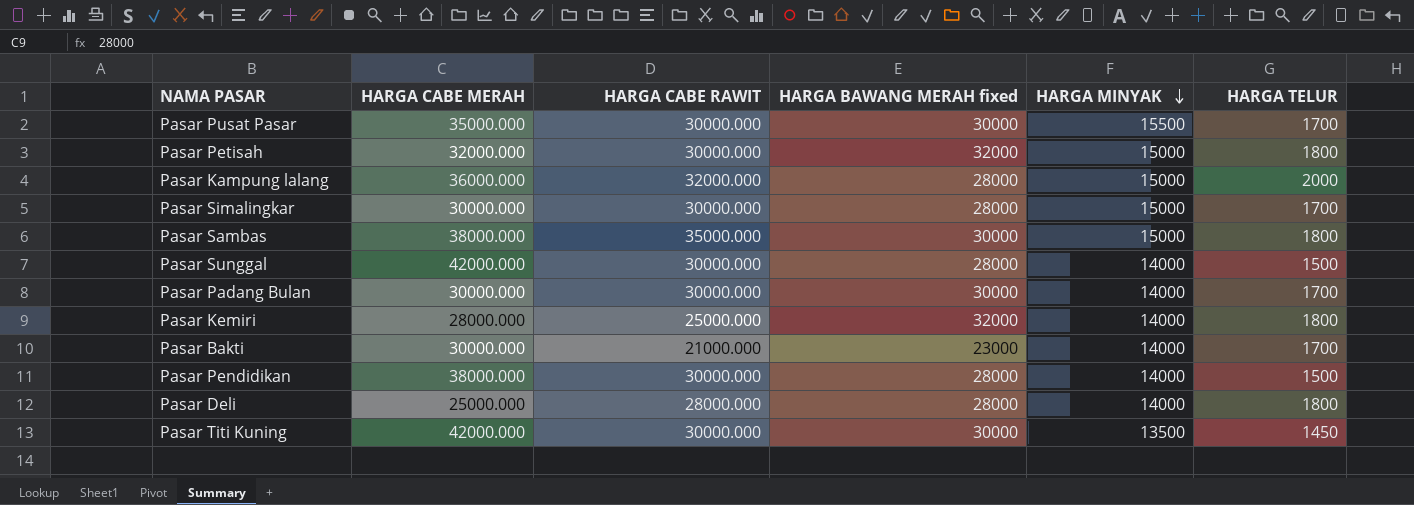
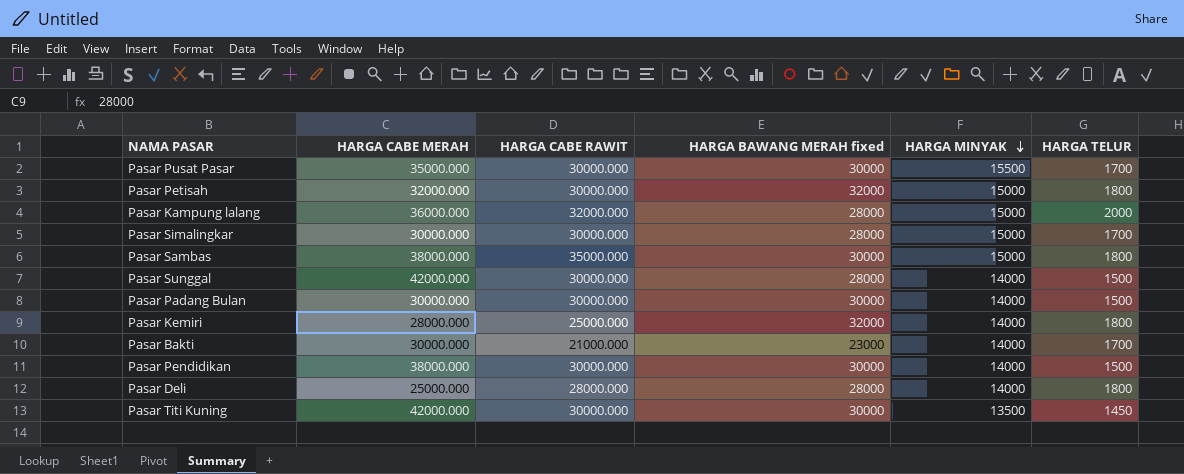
Pasar Padang Bulan | HARGA TELUR: 1700 -> 1500
Pasar Pendidikan | HARGA BAWANG MERAH fixed: 28000 -> 30000

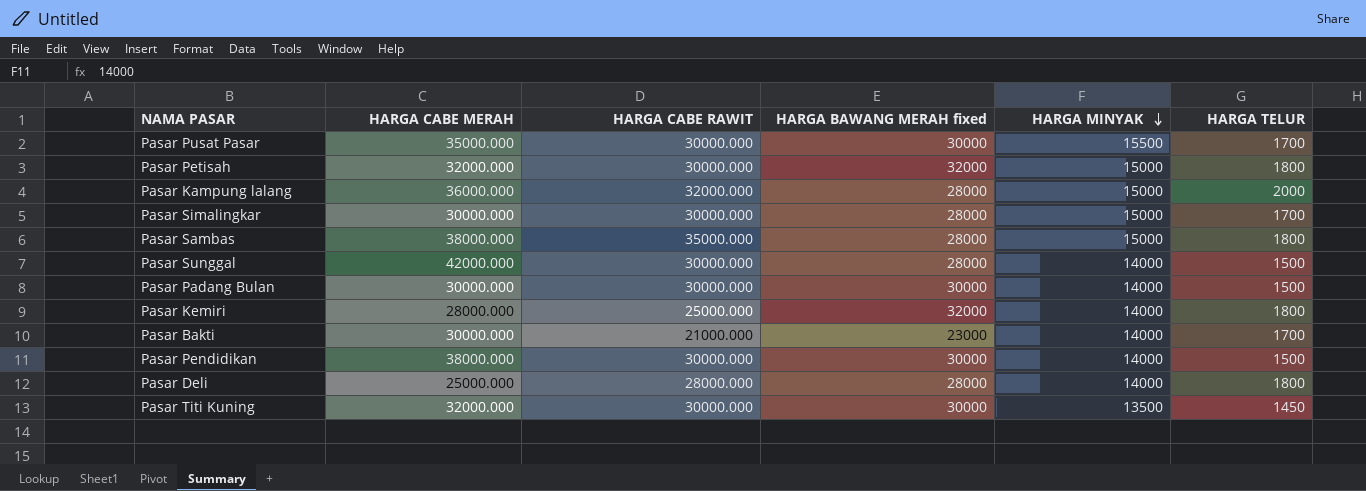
Pasar Sambas | HARGA BAWANG MERAH fixed: 30000 -> 28000
Pasar Titi Kuning | HARGA CABE MERAH: 42000.000 -> 32000.000

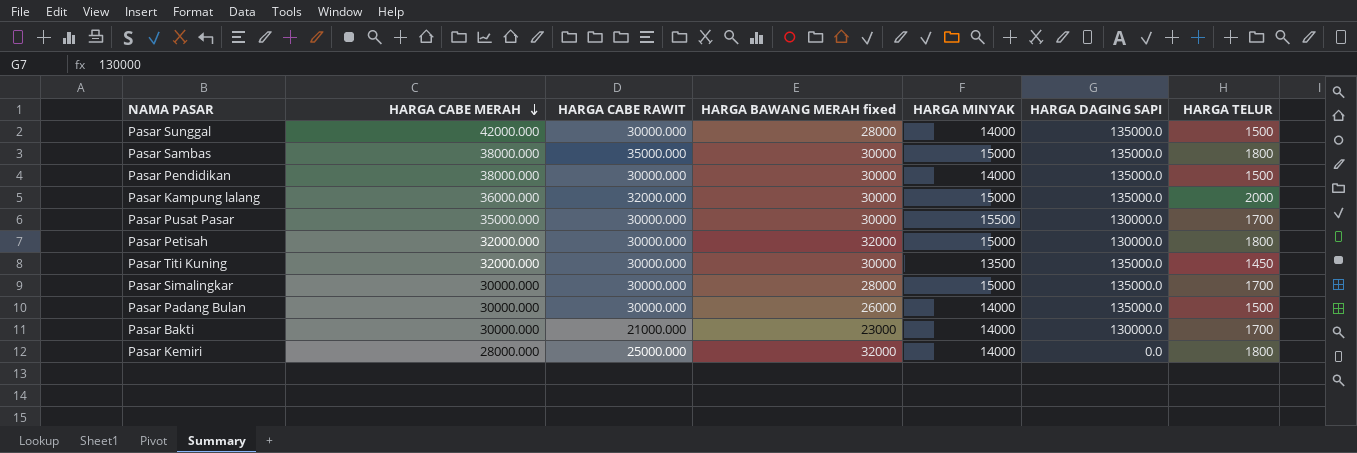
row order: HARGA MINYAK descending -> HARGA CABE MERAH descending
column HARGA DAGING SAPI | position: none -> 6
row Pasar Deli: 25000.000 | 28000.000 | 28000 | 14000 | 1800 -> none
Pasar Sambas | HARGA BAWANG MERAH fixed: 28000 -> 30000
Pasar Kampung lalang | HARGA BAWANG MERAH fixed: 28000 -> 30000
Pasar Padang Bulan | HARGA BAWANG MERAH fixed: 30000 -> 26000

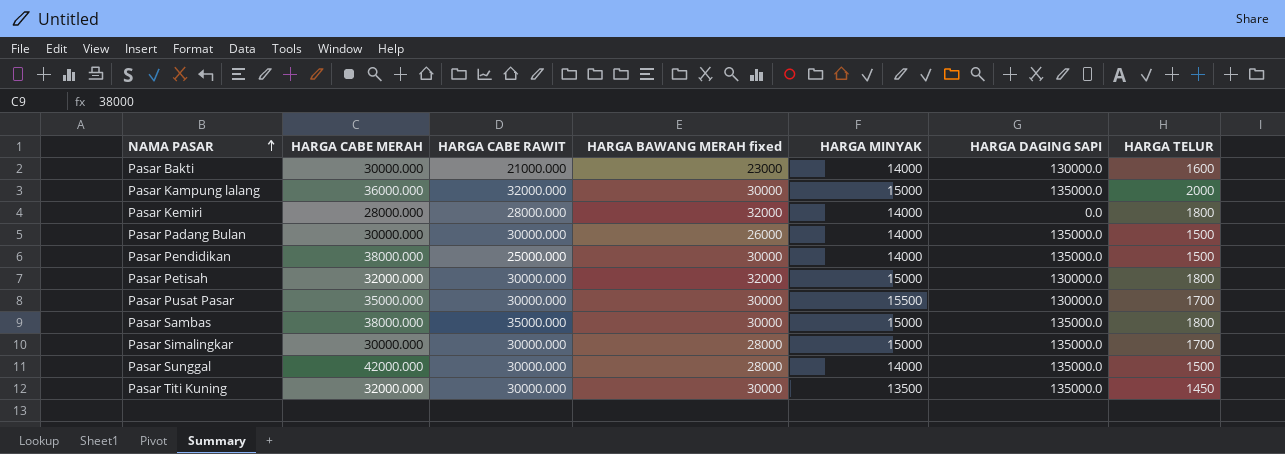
row order: HARGA CABE MERAH descending -> NAMA PASAR ascending
Pasar Bakti | HARGA TELUR: 1700 -> 1600
Pasar Kemiri | HARGA CABE RAWIT: 25000.000 -> 28000.000
Pasar Pendidikan | HARGA CABE RAWIT: 30000.000 -> 25000.000

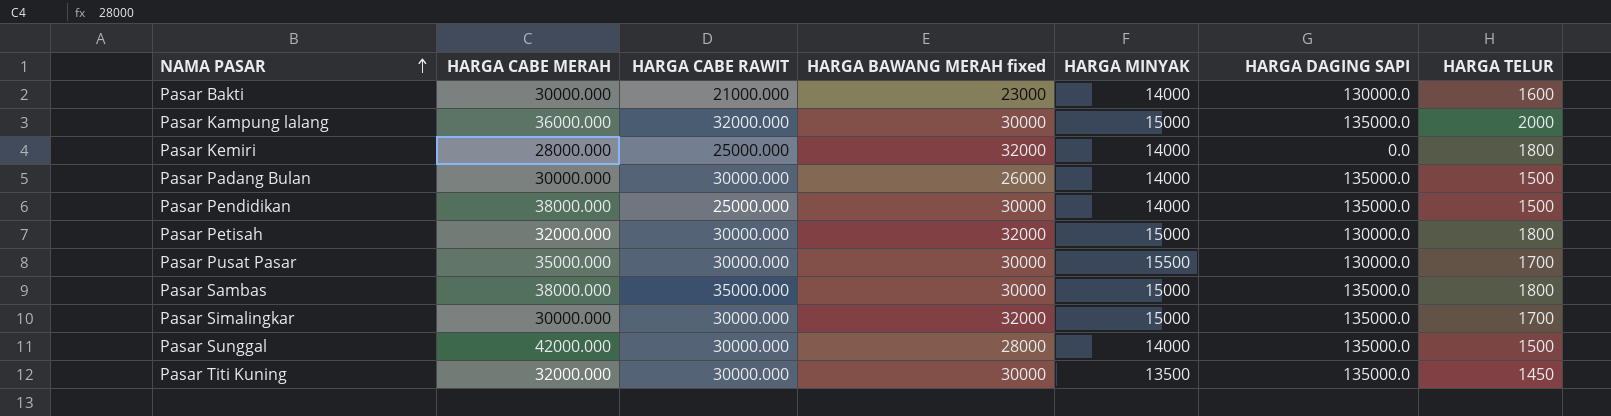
Pasar Kemiri | HARGA CABE RAWIT: 28000.000 -> 25000.000
Pasar Simalingkar | HARGA BAWANG MERAH fixed: 28000 -> 32000

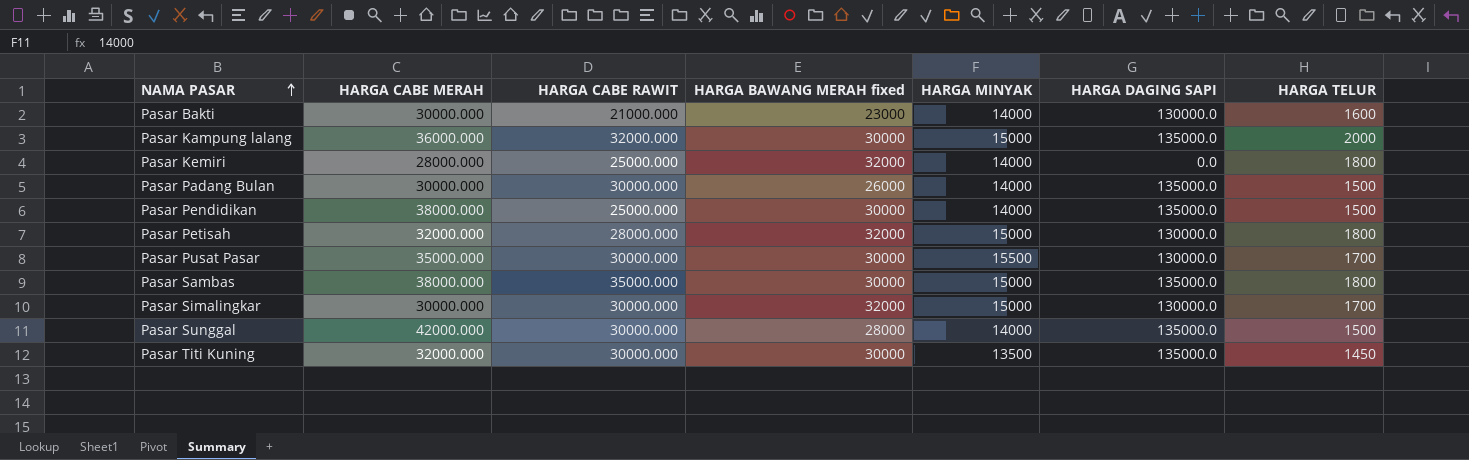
Pasar Petisah | HARGA CABE RAWIT: 30000.000 -> 28000.000
Pasar Simalingkar | HARGA DAGING SAPI: 135000.0 -> 130000.0

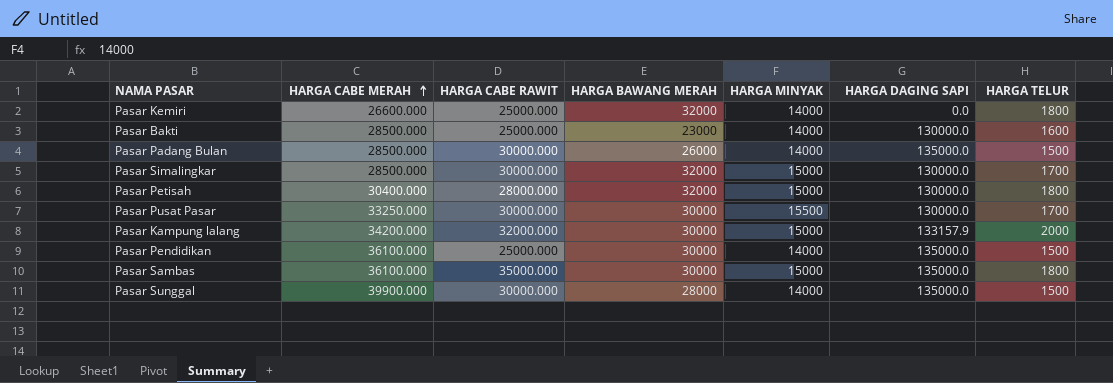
row order: NAMA PASAR ascending -> HARGA CABE MERAH ascending
column name: HARGA BAWANG MERAH fixed -> HARGA BAWANG MERAH
row Pasar Titi Kuning: 32000.000 | 30000.000 | 30000 | 13500 | 135000.0 | 1450 -> none
Pasar Kemiri | HARGA CABE MERAH: 28000.000 -> 26600.000
Pasar Bakti | HARGA CABE MERAH: 30000.000 -> 28500.000
Pasar Bakti | HARGA CABE RAWIT: 21000.000 -> 25000.000
Pasar Padang Bulan | HARGA CABE MERAH: 30000.000 -> 28500.000
Pasar Simalingkar | HARGA CABE MERAH: 30000.000 -> 28500.000
Pasar Petisah | HARGA CABE MERAH: 32000.000 -> 30400.000
Pasar Pusat Pasar | HARGA CABE MERAH: 35000.000 -> 33250.000
Pasar Kampung lalang | HARGA CABE MERAH: 36000.000 -> 34200.000
Pasar Kampung lalang | HARGA DAGING SAPI: 135000.0 -> 133157.9
Pasar Pendidikan | HARGA CABE MERAH: 38000.000 -> 36100.000
Pasar Sambas | HARGA CABE MERAH: 38000.000 -> 36100.000
Pasar Sunggal | HARGA CABE MERAH: 42000.000 -> 39900.000

